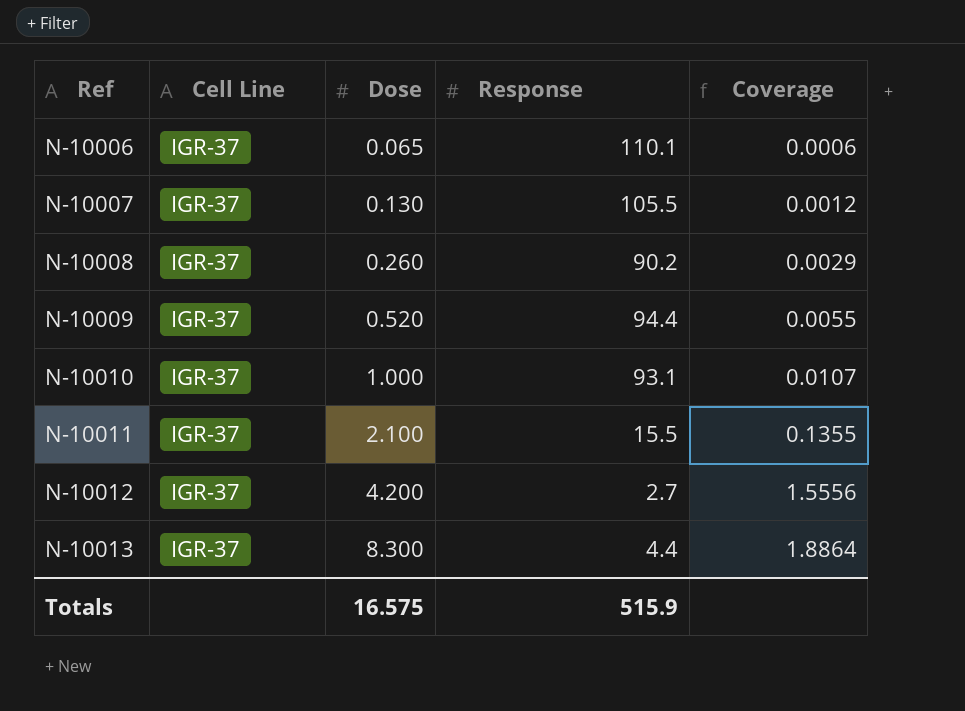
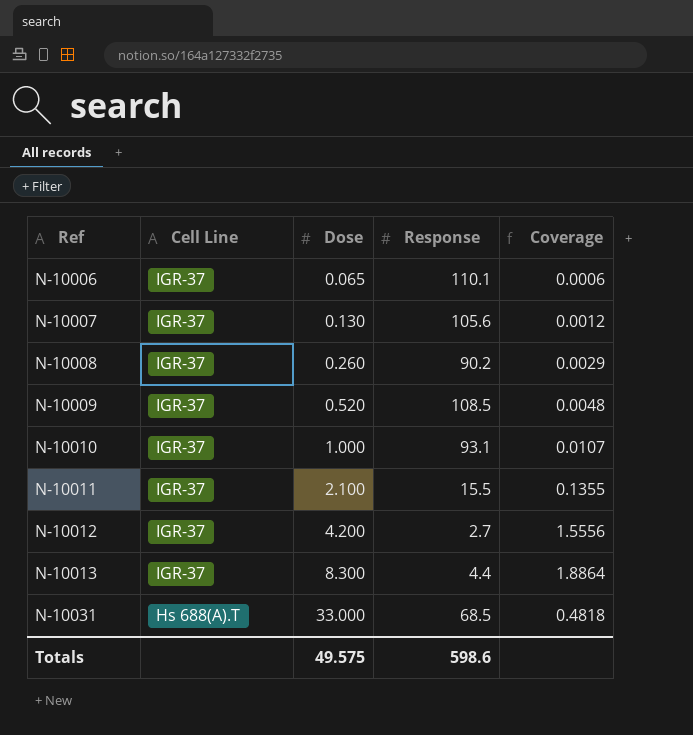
N-10007 | Response: 105.5 -> 105.6
N-10009 | Response: 94.4 -> 108.5
N-10009 | Coverage: 0.0055 -> 0.0048
row N-10031: none -> Hs 688(A).T | 33.000 | 68.5 | 0.4818
Totals | Dose: 16.575 -> 49.575
Totals | Response: 515.9 -> 598.6

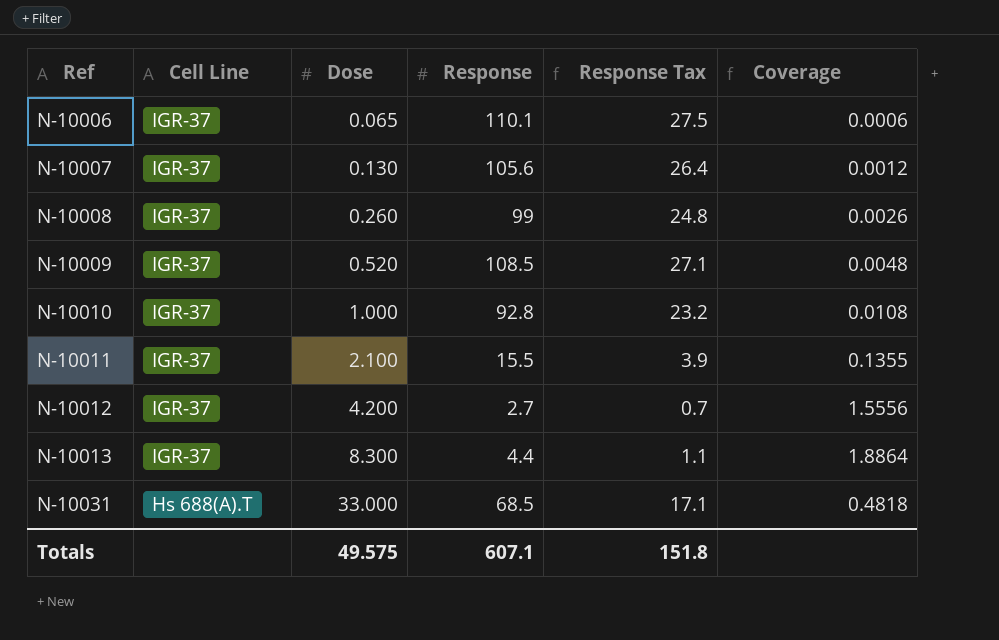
column Response Tax | formula: none -> [Response] * 0.25
N-10008 | Response: 90.2 -> 99
N-10008 | Coverage: 0.0029 -> 0.0026
N-10010 | Response: 93.1 -> 92.8
N-10010 | Coverage: 0.0107 -> 0.0108
Totals | Response: 598.6 -> 607.1

